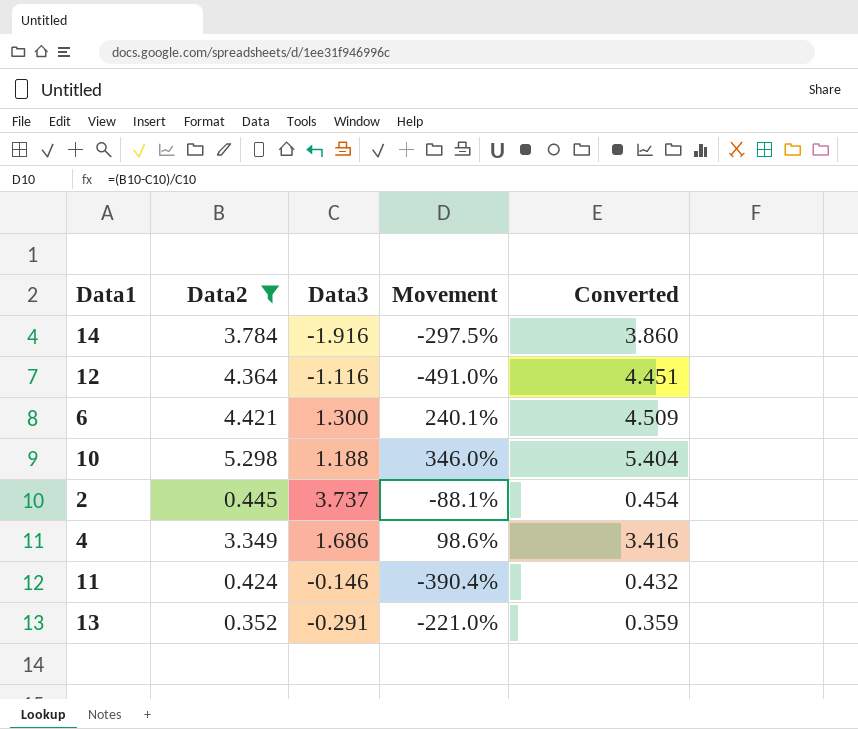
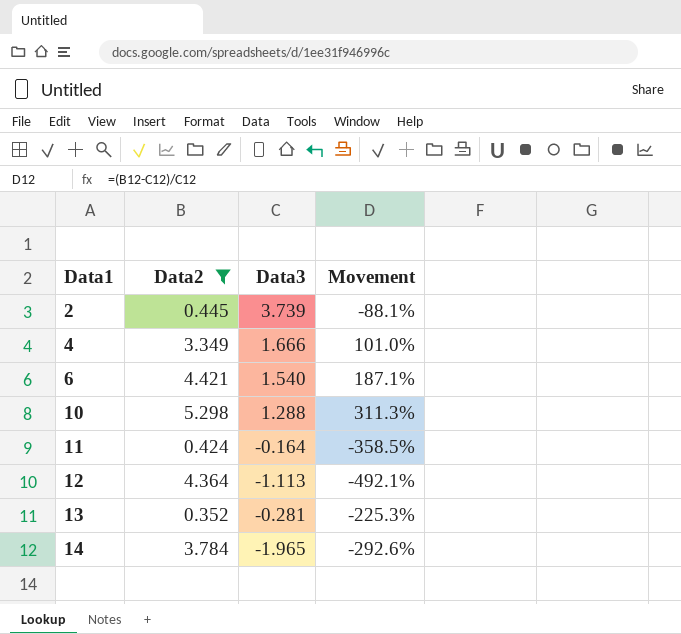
row order: none -> Data1 ascending
column Converted | formula: [Data2] * 1.02 -> none
2 | Data3: 3.737 -> 3.739
4 | Data3: 1.686 -> 1.666
4 | Movement: 98.6% -> 101.0%
6 | Data3: 1.300 -> 1.540
6 | Movement: 240.1% -> 187.1%
10 | Data3: 1.188 -> 1.288
10 | Movement: 346.0% -> 311.3%
11 | Data3: -0.146 -> -0.164
11 | Movement: -390.4% -> -358.5%
12 | Data3: -1.116 -> -1.113
12 | Movement: -491.0% -> -492.1%
13 | Data3: -0.291 -> -0.281
13 | Movement: -221.0% -> -225.3%
14 | Data3: -1.916 -> -1.965
14 | Movement: -297.5% -> -292.6%

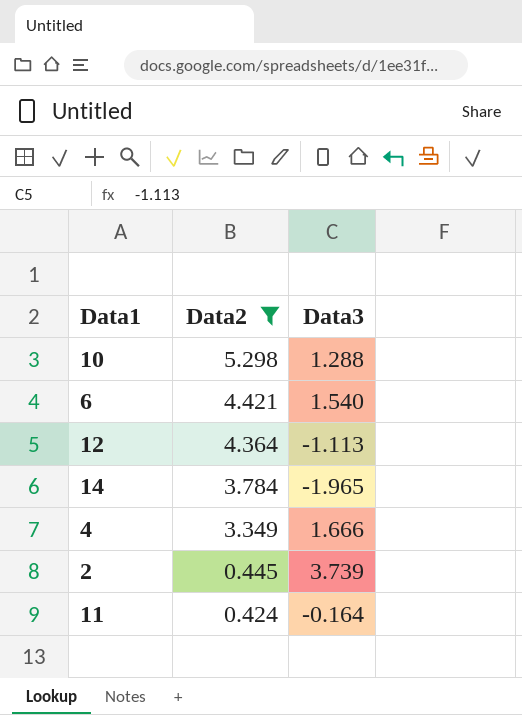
row order: Data1 ascending -> Data2 descending
column Movement | formula: ([Data2] - [Data3]) / [Data3] -> none
row 13: 0.352 | -0.281 | -225.3% -> none

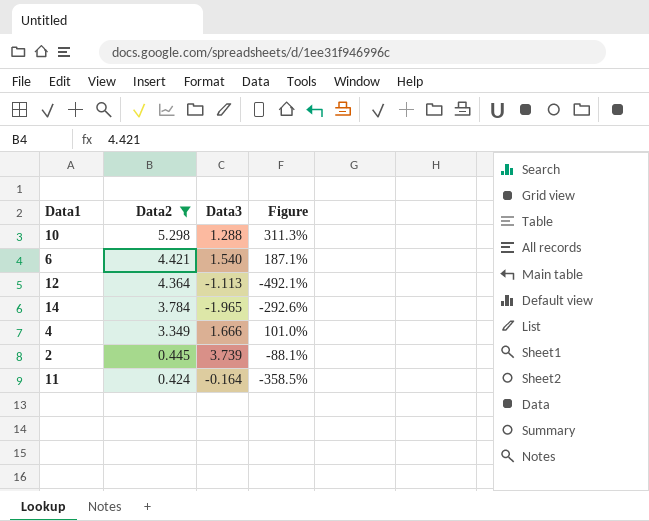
column Figure | formula: none -> ([Data2] - [Data3]) / [Data3]

